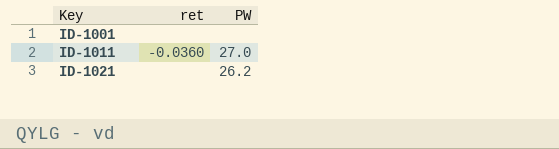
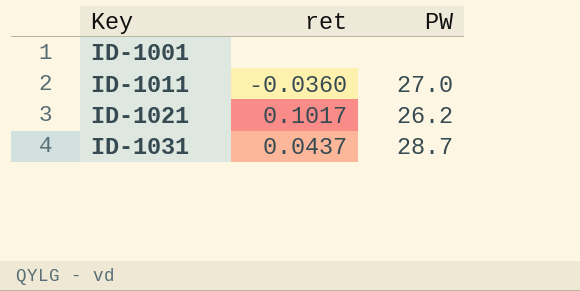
ID-1021 | ret: none -> 0.1017
row ID-1031: none -> 0.0437 | 28.7

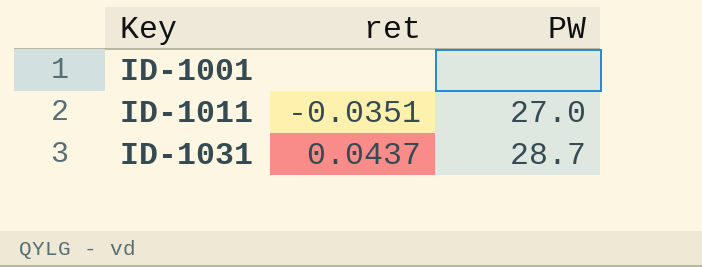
row ID-1021: 0.1017 | 26.2 -> none
ID-1011 | ret: -0.0360 -> -0.0351

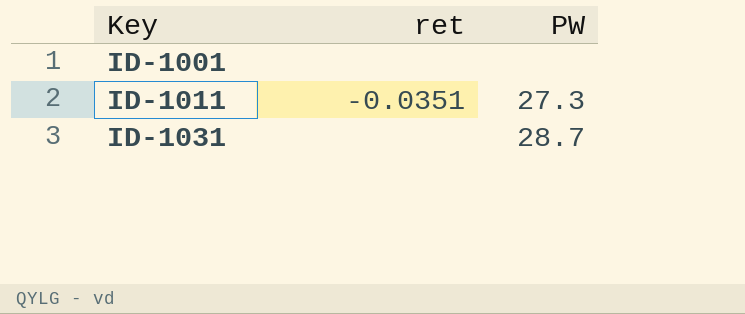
ID-1011 | PW: 27.0 -> 27.3
ID-1031 | ret: 0.0437 -> none

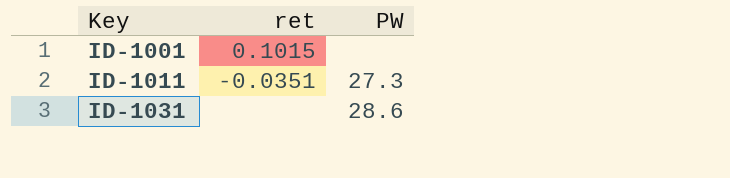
ID-1001 | ret: none -> 0.1015
ID-1031 | PW: 28.7 -> 28.6

